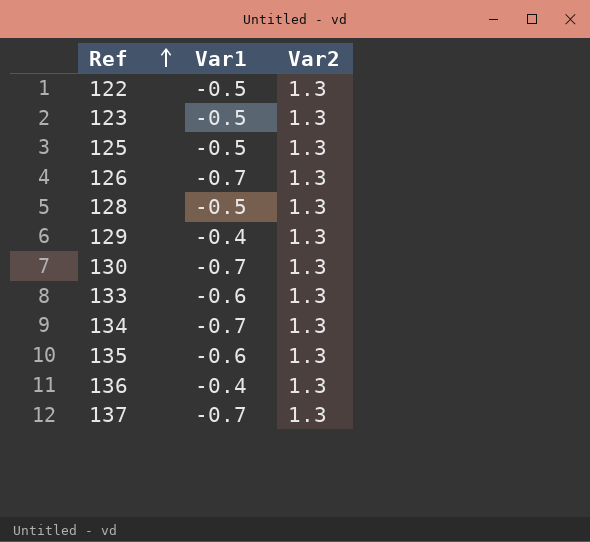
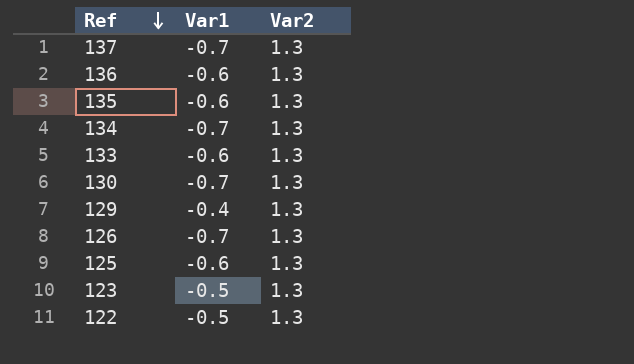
row order: Ref ascending -> Ref descending
row 128: -0.5 | 1.3 -> none
136 | Var1: -0.4 -> -0.6
125 | Var1: -0.5 -> -0.6

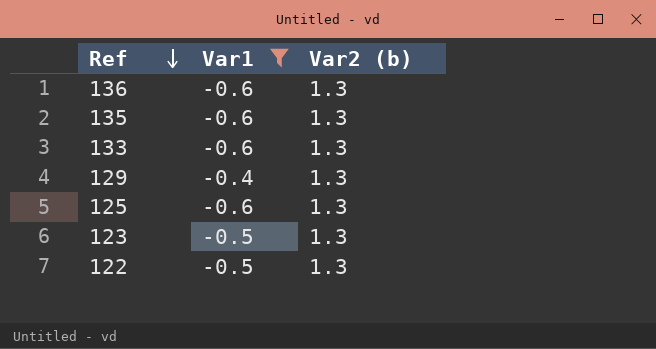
filter: none -> Var1 != -0.7
column name: Var2 -> Var2 (b)

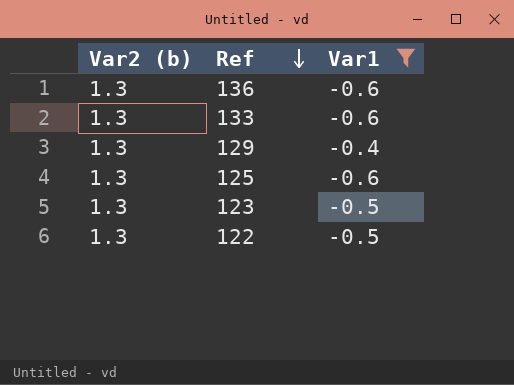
column Var2 (b) | position: 3 -> 1
row 135: -0.6 | 1.3 -> none

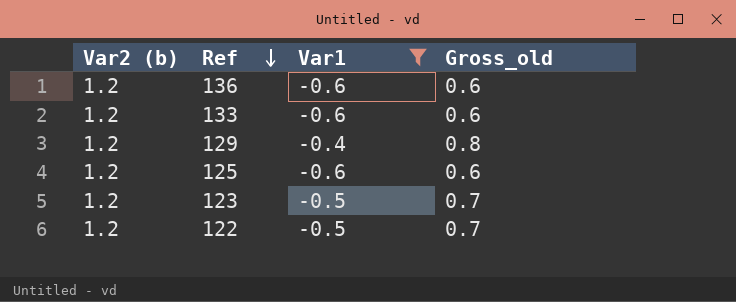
column Gross_old | formula: none -> [Var2 (b)] + [Var1]
136 | Var2 (b): 1.3 -> 1.2
133 | Var2 (b): 1.3 -> 1.2
129 | Var2 (b): 1.3 -> 1.2
125 | Var2 (b): 1.3 -> 1.2
123 | Var2 (b): 1.3 -> 1.2
122 | Var2 (b): 1.3 -> 1.2

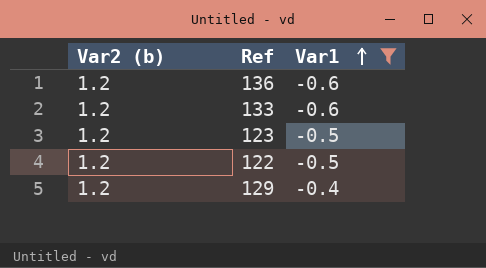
row order: Ref descending -> Var1 ascending
column Gross_old | formula: [Var2 (b)] + [Var1] -> none
row 125: 1.2 | -0.6 | 0.6 -> none

